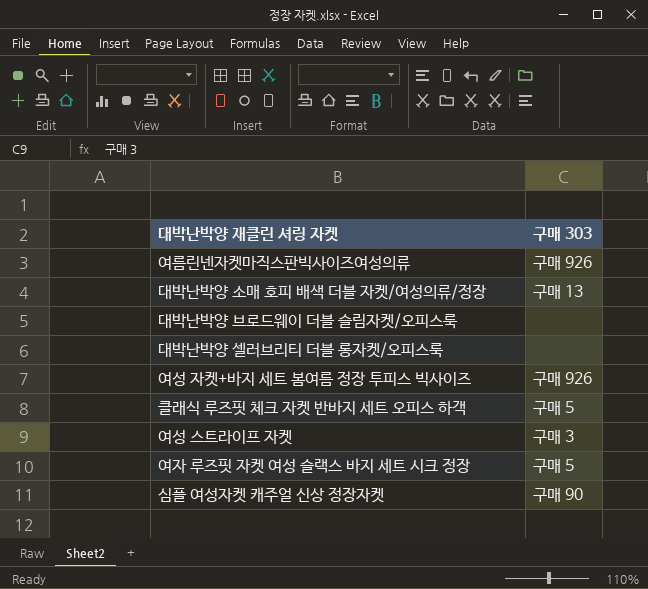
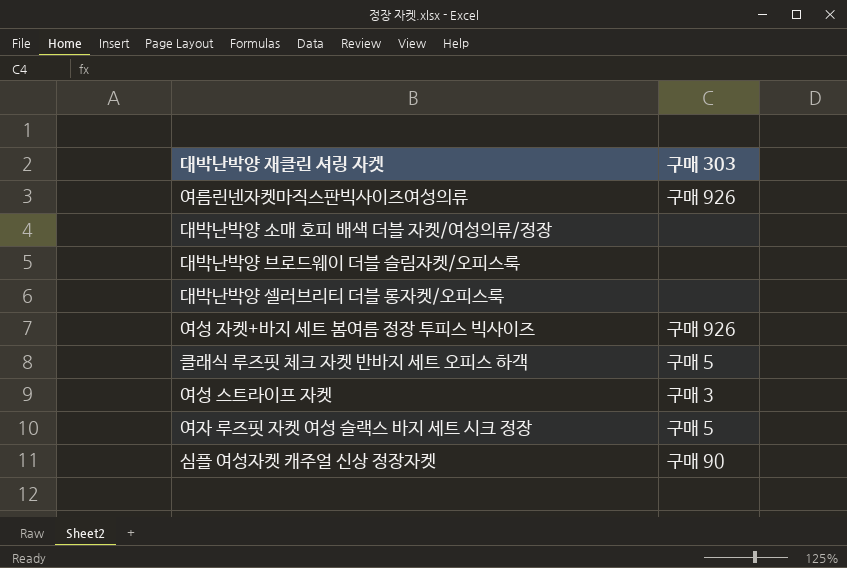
대박난박양 소매 호피 배색 더블 자켓/여성의류/정장 | 구매 303: 구매 13 -> none

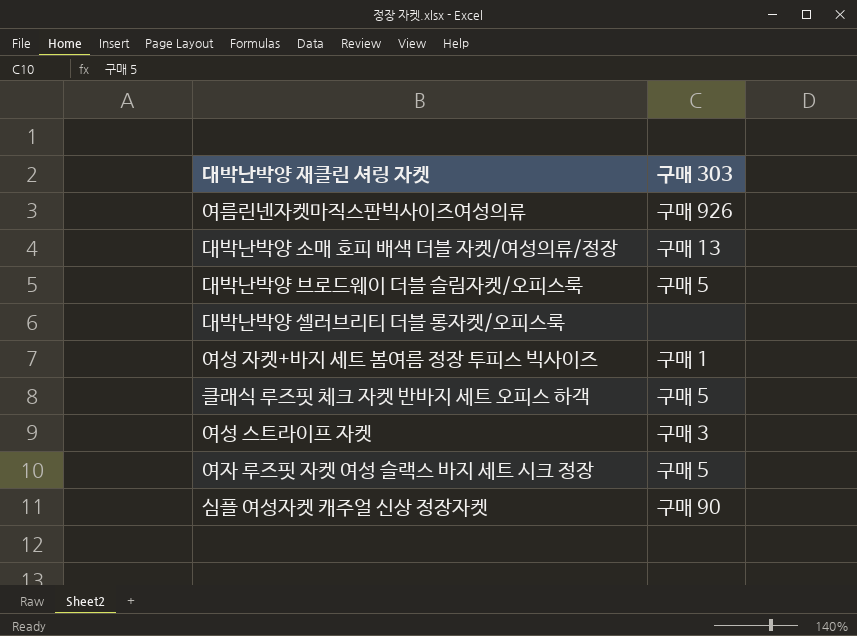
대박난박양 소매 호피 배색 더블 자켓/여성의류/정장 | 구매 303: none -> 구매 13
대박난박양 브로드웨이 더블 슬림자켓/오피스룩 | 구매 303: none -> 구매 5
여성 자켓+바지 세트 봄여름 정장 투피스 빅사이즈 | 구매 303: 구매 926 -> 구매 1

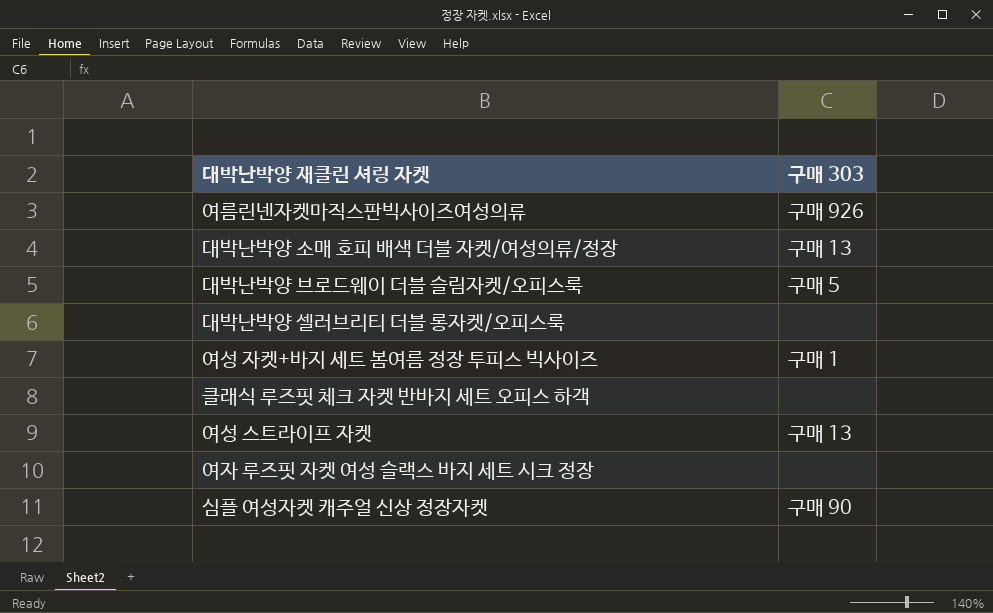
클래식 루즈핏 체크 자켓 반바지 세트 오피스 하객 | 구매 303: 구매 5 -> none
여성 스트라이프 자켓 | 구매 303: 구매 3 -> 구매 13
여자 루즈핏 자켓 여성 슬랙스 바지 세트 시크 정장 | 구매 303: 구매 5 -> none

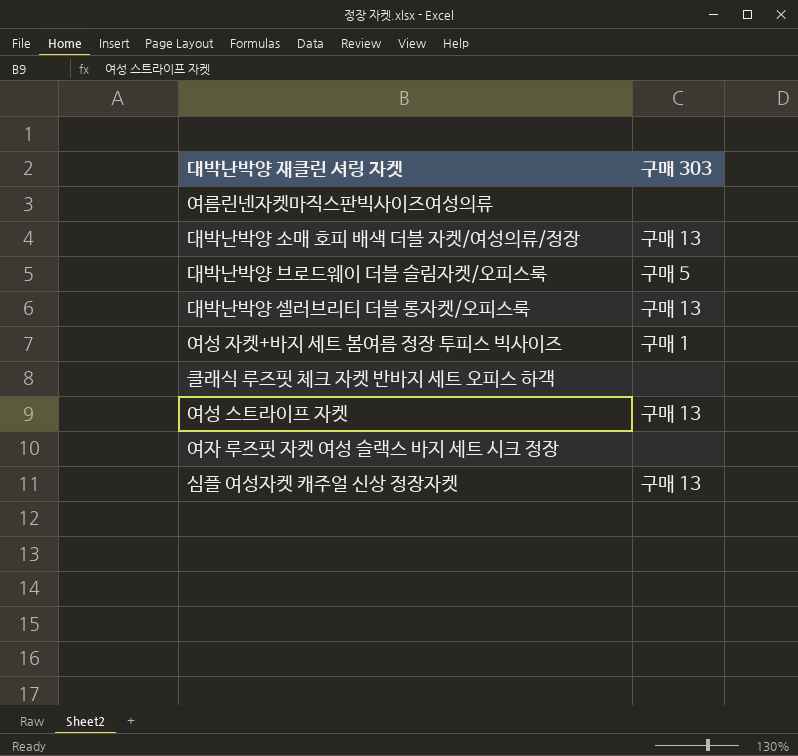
여름린넨자켓마직스판빅사이즈여성의류 | 구매 303: 구매 926 -> none
대박난박양 셀러브리티 더블 롱자켓/오피스룩 | 구매 303: none -> 구매 13
심플 여성자켓 캐주얼 신상 정장자켓 | 구매 303: 구매 90 -> 구매 13

